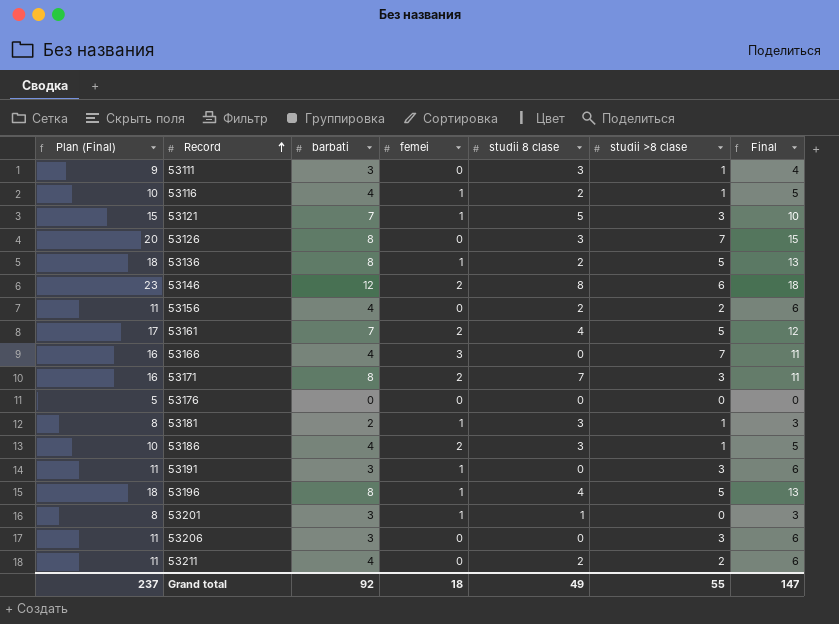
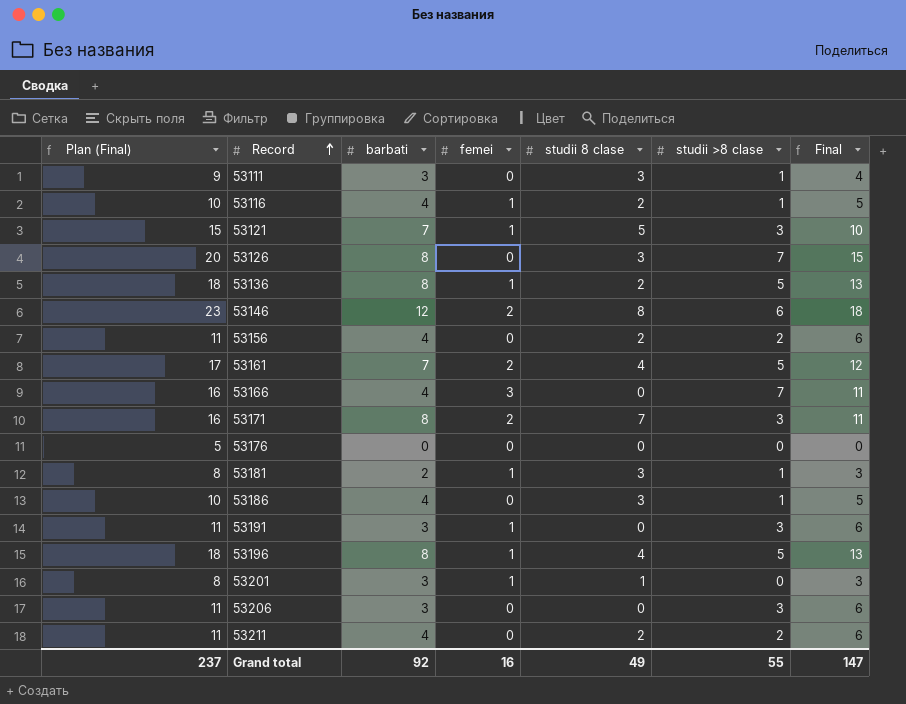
53186 | femei: 2 -> 0
Grand total | femei: 18 -> 16

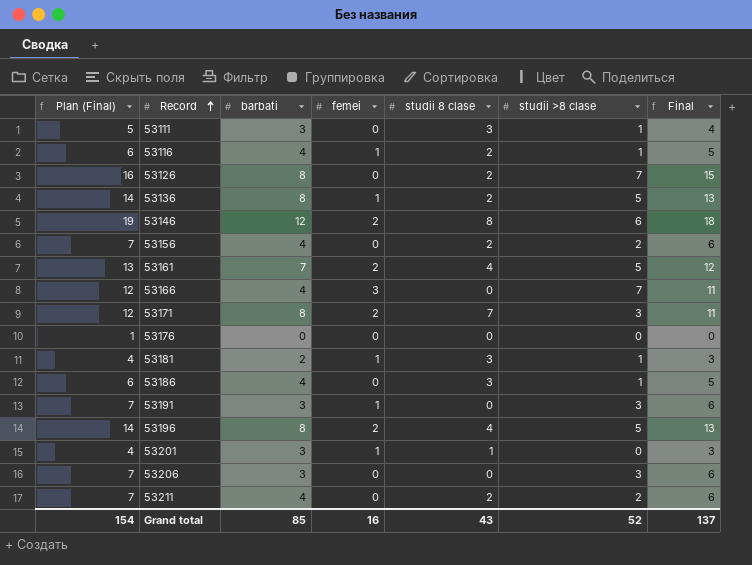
column Plan (Final) | formula: [Final] + 5 -> [Final] + 1
row 53121: 15 | 7 | 1 | 5 | 3 | 10 -> none
53126 | studii 8 clase: 3 -> 2
53196 | femei: 1 -> 2
Grand total | Plan (Final): 237 -> 154
Grand total | barbati: 92 -> 85
Grand total | studii 8 clase: 49 -> 43
Grand total | studii >8 clase: 55 -> 52
Grand total | Final: 147 -> 137

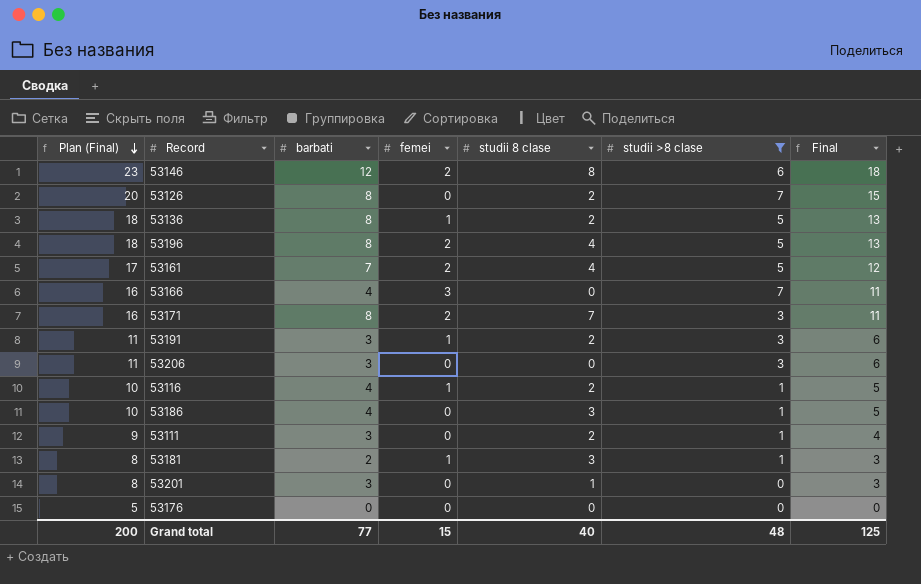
filter: none -> studii >8 clase != 2
row order: Record ascending -> Plan (Final) descending
column Plan (Final) | formula: [Final] + 1 -> [Final] + 5
53191 | studii 8 clase: 0 -> 2
53111 | studii 8 clase: 3 -> 2
53201 | femei: 1 -> 0
Grand total | Plan (Final): 154 -> 200
Grand total | barbati: 85 -> 77
Grand total | femei: 16 -> 15
Grand total | studii 8 clase: 43 -> 40
Grand total | studii >8 clase: 52 -> 48
Grand total | Final: 137 -> 125

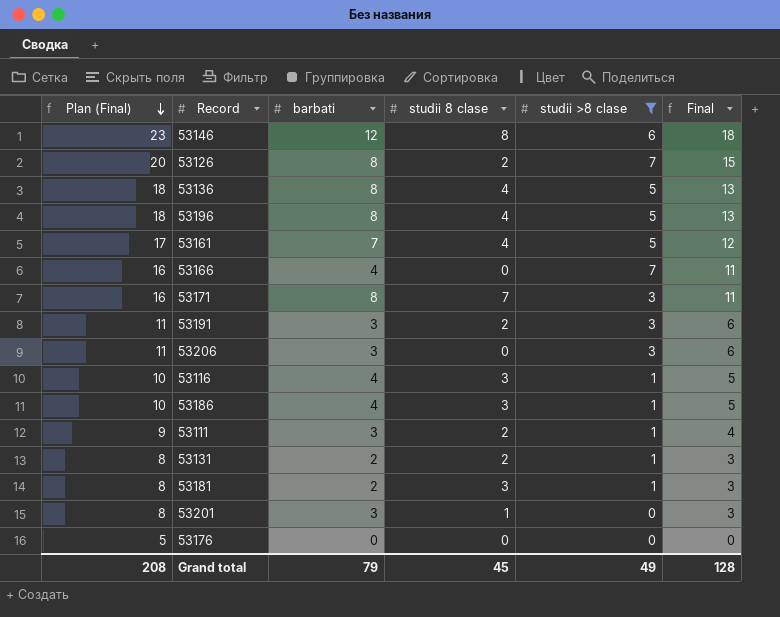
column femei | position: 4 -> none
53136 | studii 8 clase: 2 -> 4
53116 | studii 8 clase: 2 -> 3
row 53131: none -> 8 | 2 | 2 | 1 | 3
Grand total | Plan (Final): 200 -> 208
Grand total | barbati: 77 -> 79
Grand total | studii 8 clase: 40 -> 45
Grand total | studii >8 clase: 48 -> 49
Grand total | Final: 125 -> 128

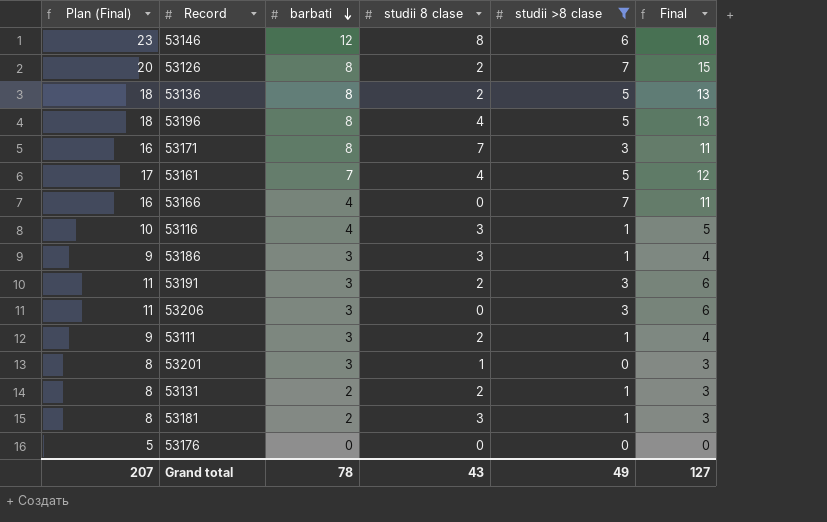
row order: Plan (Final) descending -> barbati descending
53136 | studii 8 clase: 4 -> 2
53186 | Plan (Final): 10 -> 9
53186 | barbati: 4 -> 3
53186 | Final: 5 -> 4
Grand total | Plan (Final): 208 -> 207
Grand total | barbati: 79 -> 78
Grand total | studii 8 clase: 45 -> 43
Grand total | Final: 128 -> 127

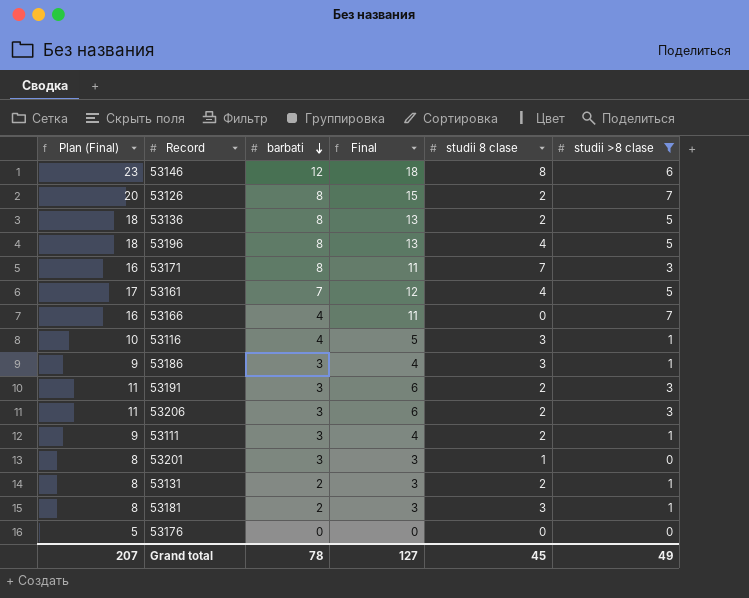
column Final | position: 6 -> 4
53206 | studii 8 clase: 0 -> 2
Grand total | studii 8 clase: 43 -> 45

